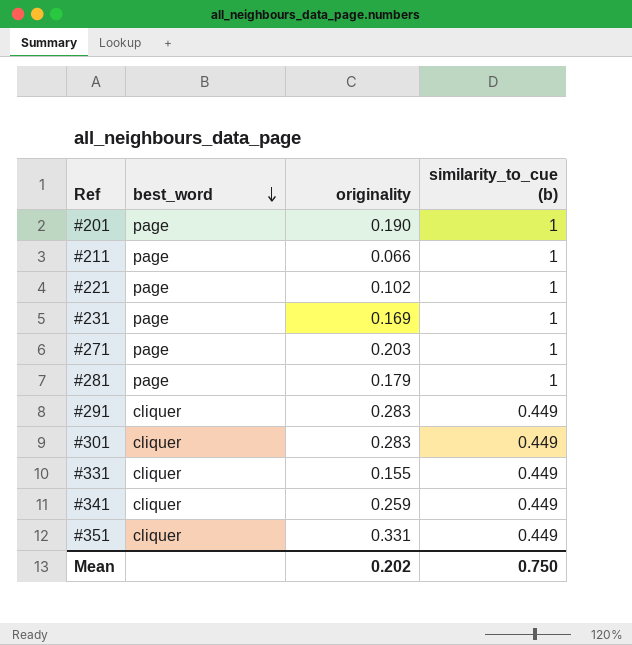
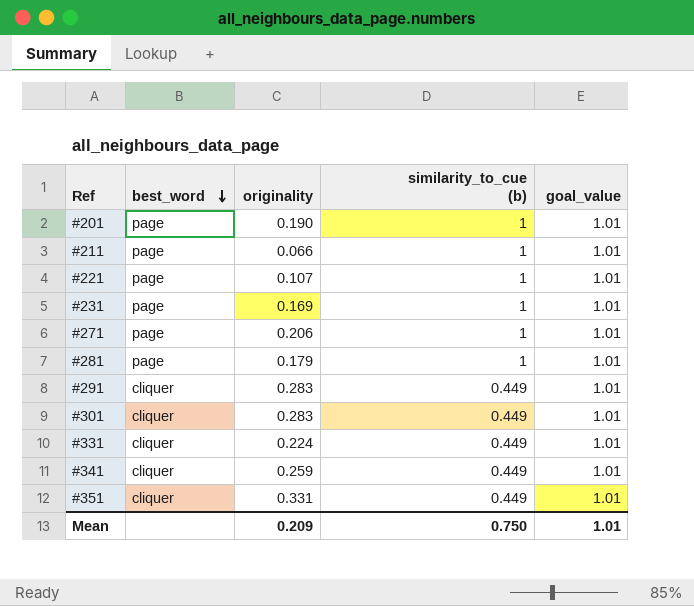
column goal_value | position: none -> 5
#221 | originality: 0.102 -> 0.107
#271 | originality: 0.203 -> 0.206
#331 | originality: 0.155 -> 0.224
Mean | originality: 0.202 -> 0.209

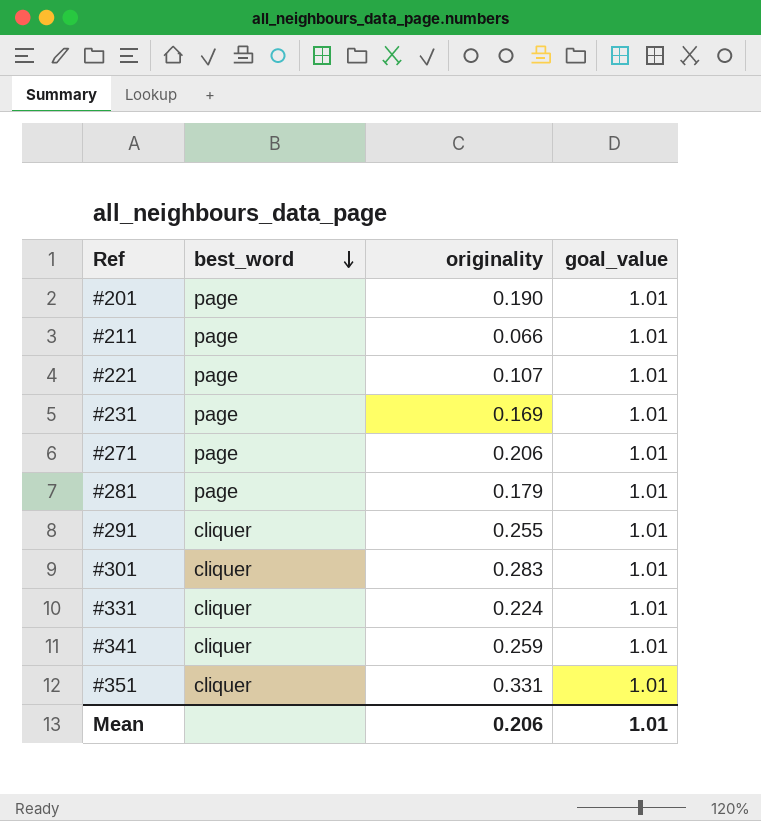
column similarity_to_cue (b) | position: 4 -> none
#291 | originality: 0.283 -> 0.255
Mean | originality: 0.209 -> 0.206

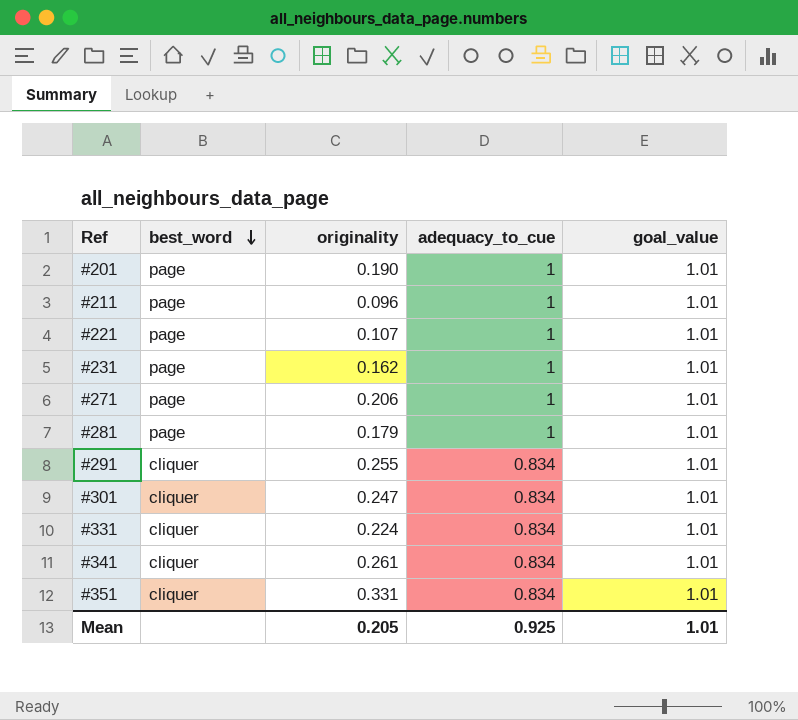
column adequacy_to_cue | position: none -> 4
#211 | originality: 0.066 -> 0.096
#231 | originality: 0.169 -> 0.162
#301 | originality: 0.283 -> 0.247
#341 | originality: 0.259 -> 0.261
Mean | originality: 0.206 -> 0.205

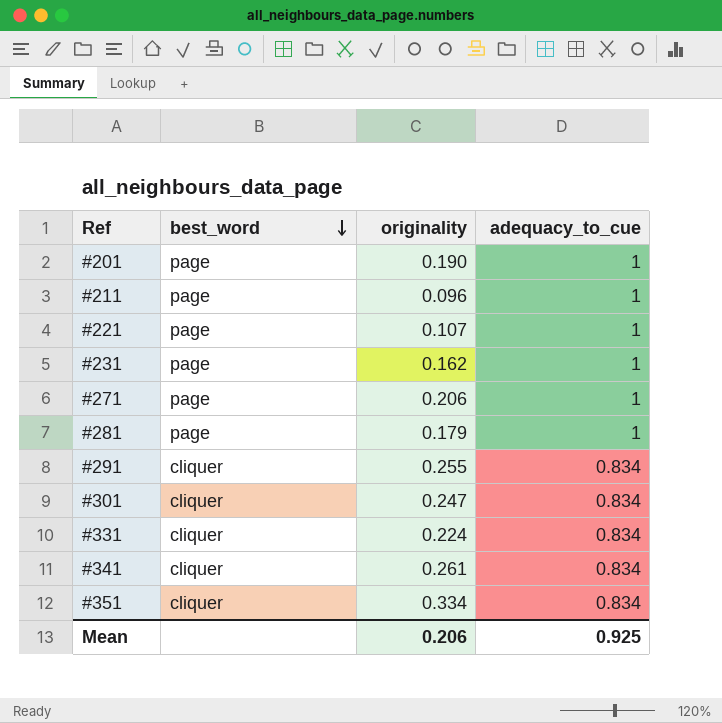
column goal_value | position: 5 -> none
#351 | originality: 0.331 -> 0.334
Mean | originality: 0.205 -> 0.206

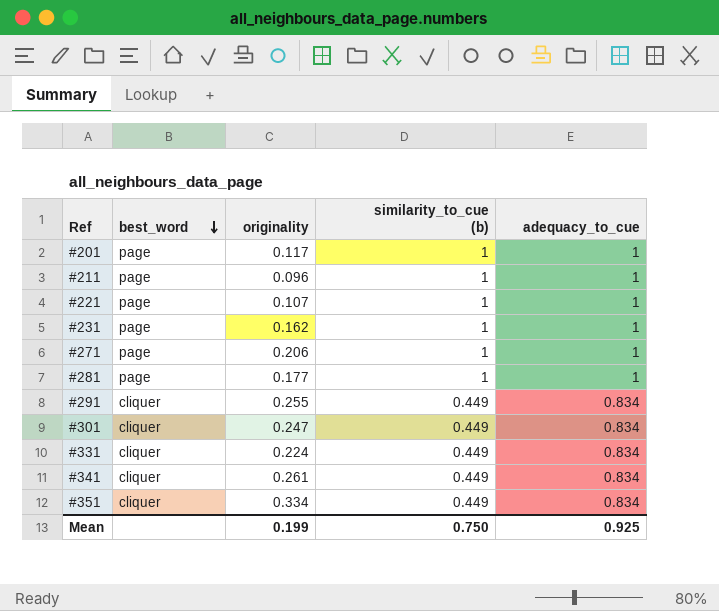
column similarity_to_cue (b) | position: none -> 4
#201 | originality: 0.190 -> 0.117
#281 | originality: 0.179 -> 0.177
Mean | originality: 0.206 -> 0.199

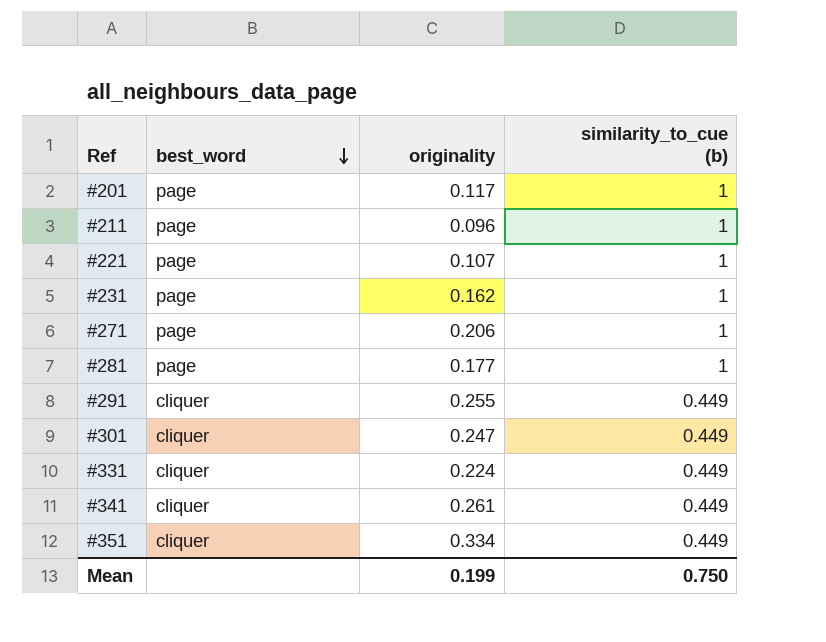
column adequacy_to_cue | position: 5 -> none

